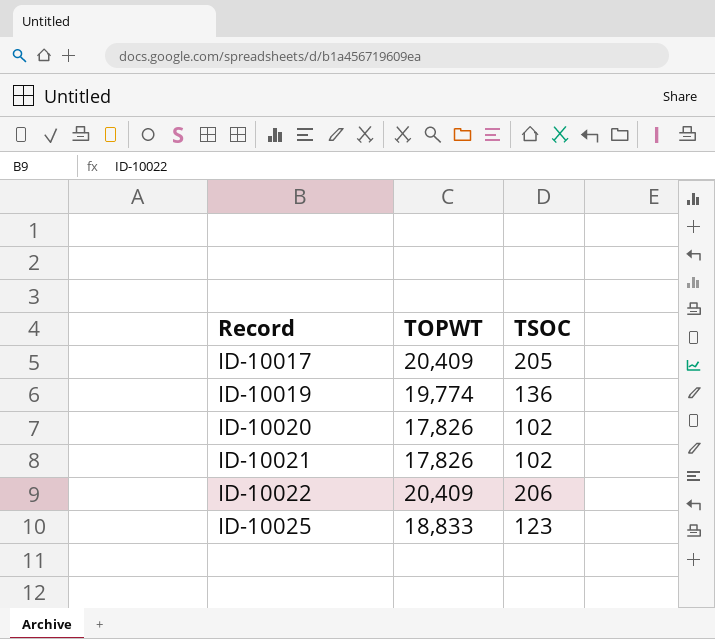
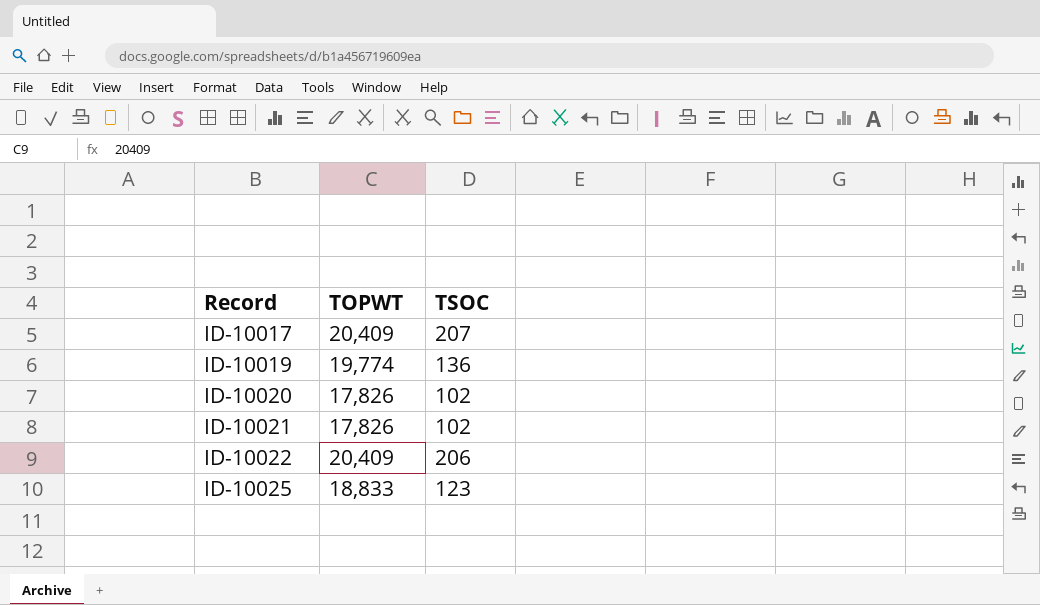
ID-10017 | TSOC: 205 -> 207

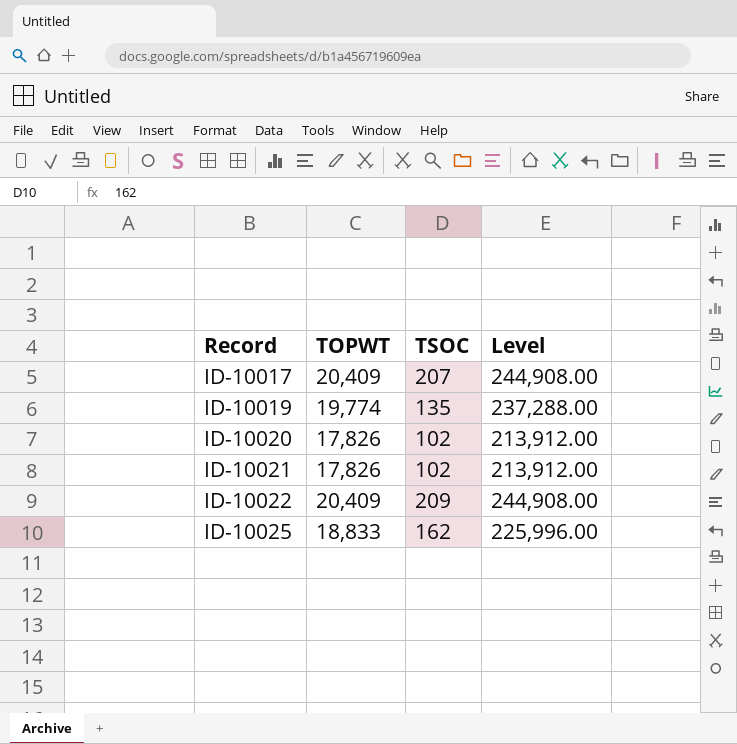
column Level | formula: none -> [TOPWT] * 12
ID-10019 | TSOC: 136 -> 135
ID-10022 | TSOC: 206 -> 209
ID-10025 | TSOC: 123 -> 162

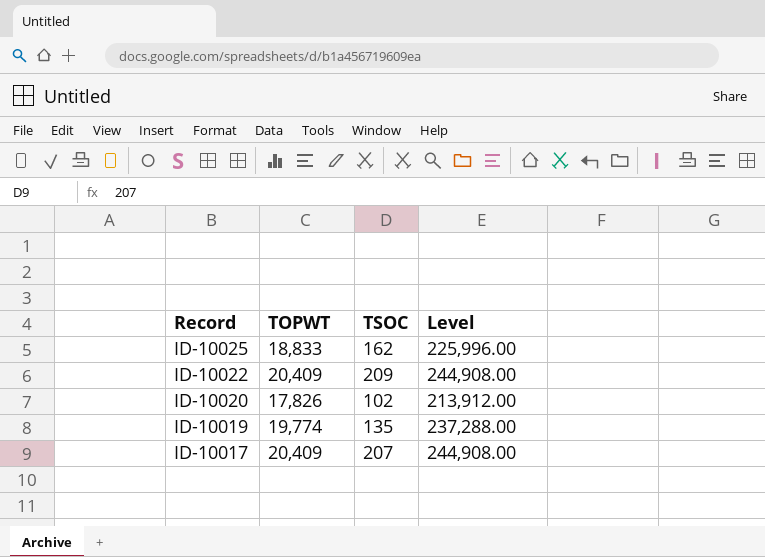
row order: Record ascending -> Record descending
row ID-10021: 17,826 | 102 | 213,912.00 -> none

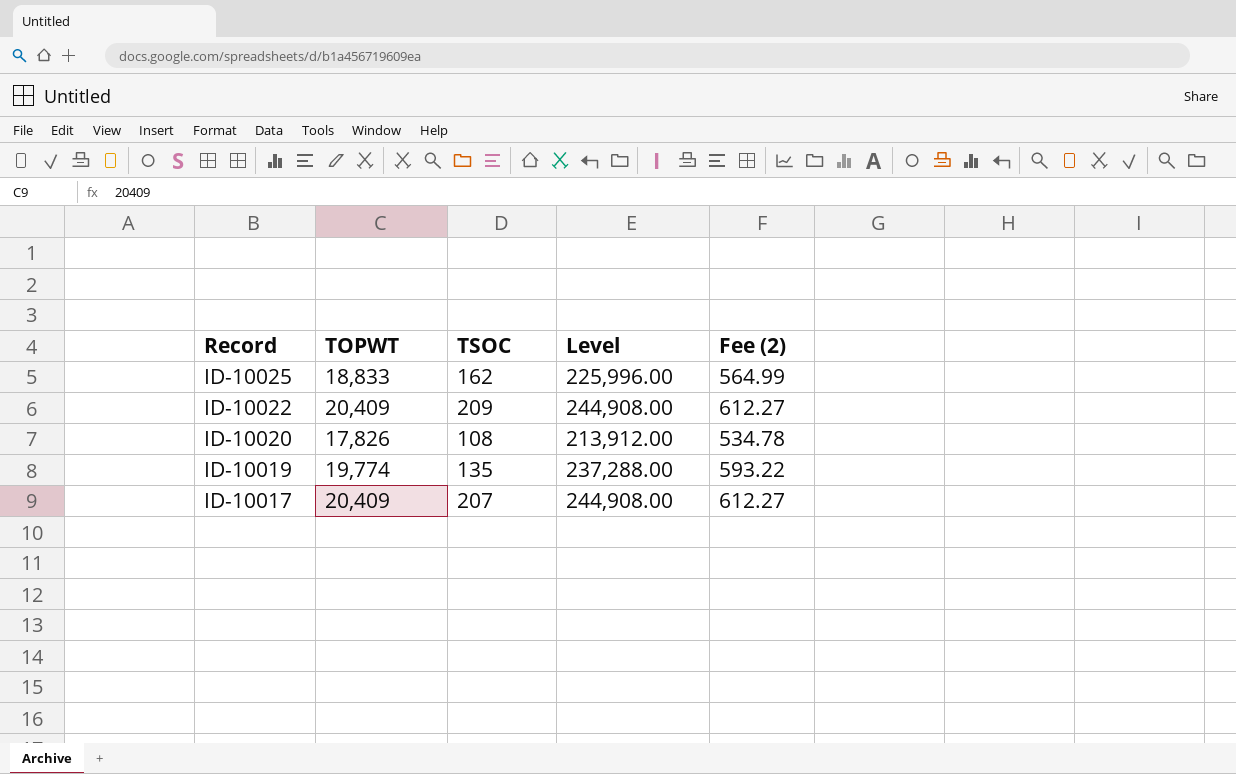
column Fee (2) | formula: none -> [TOPWT] * 0.03
ID-10020 | TSOC: 102 -> 108

